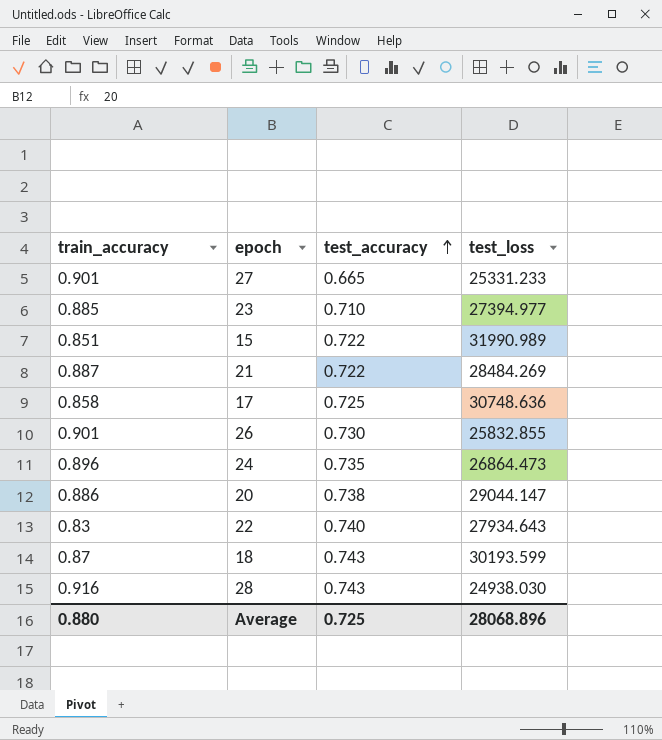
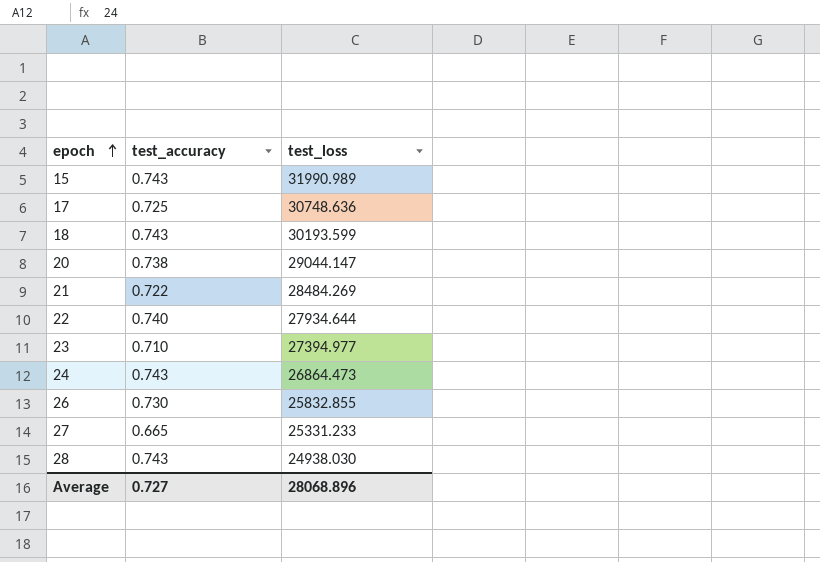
row order: test_accuracy ascending -> epoch ascending
column train_accuracy | position: 1 -> none
15 | test_accuracy: 0.722 -> 0.743
22 | test_loss: 27934.643 -> 27934.644
24 | test_accuracy: 0.735 -> 0.743
Average | test_accuracy: 0.725 -> 0.727

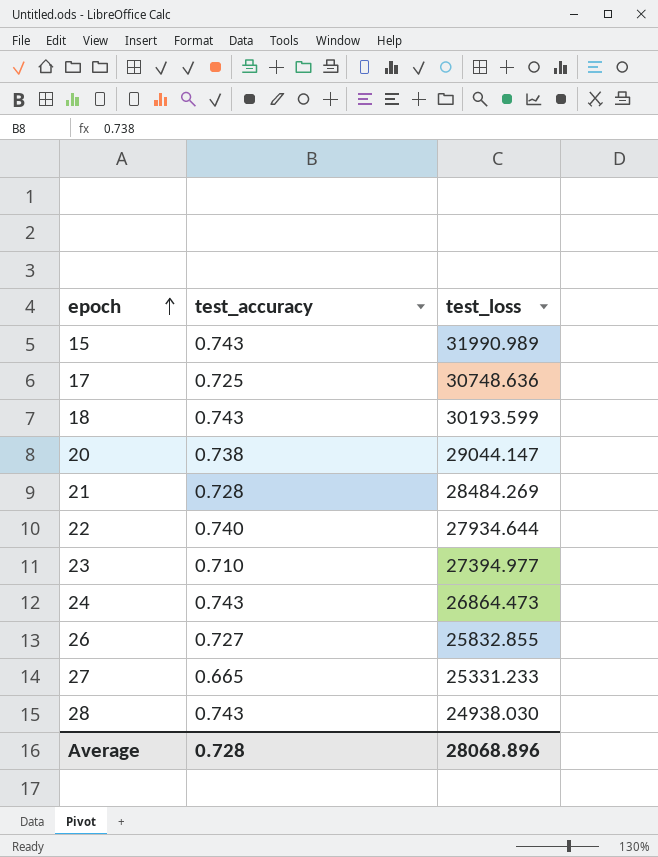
21 | test_accuracy: 0.722 -> 0.728
26 | test_accuracy: 0.730 -> 0.727
Average | test_accuracy: 0.727 -> 0.728

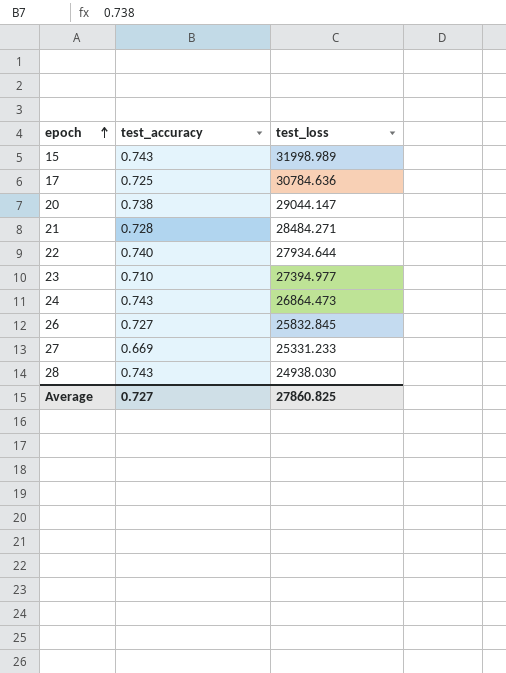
row 18: 0.743 | 30193.599 -> none
15 | test_loss: 31990.989 -> 31998.989
17 | test_loss: 30748.636 -> 30784.636
21 | test_loss: 28484.269 -> 28484.271
26 | test_loss: 25832.855 -> 25832.845
27 | test_accuracy: 0.665 -> 0.669
Average | test_accuracy: 0.728 -> 0.727
Average | test_loss: 28068.896 -> 27860.825

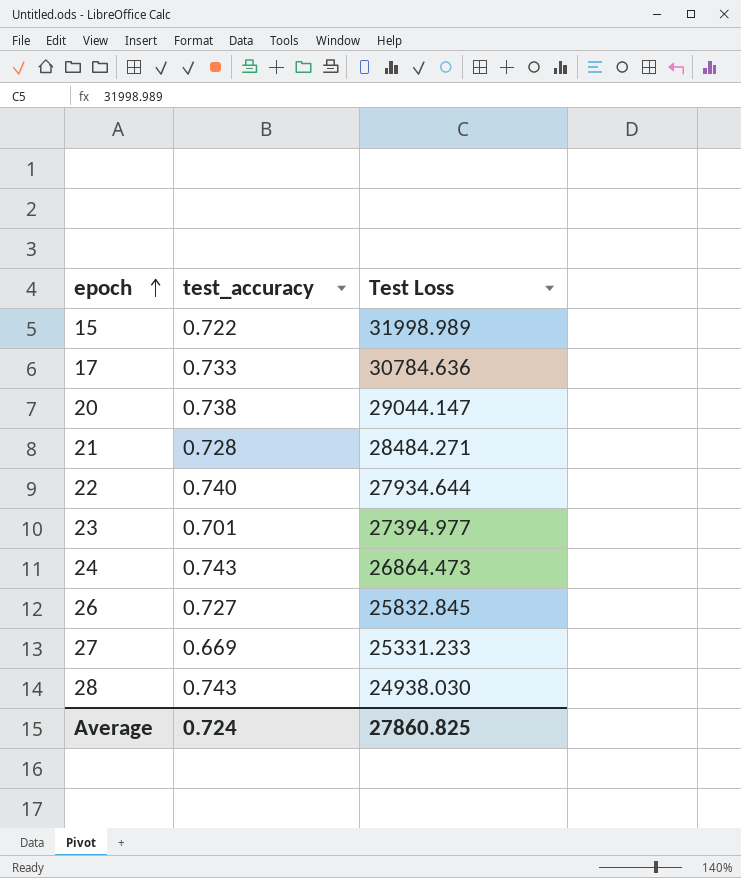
column name: test_loss -> Test Loss
15 | test_accuracy: 0.743 -> 0.722
17 | test_accuracy: 0.725 -> 0.733
23 | test_accuracy: 0.710 -> 0.701
Average | test_accuracy: 0.727 -> 0.724

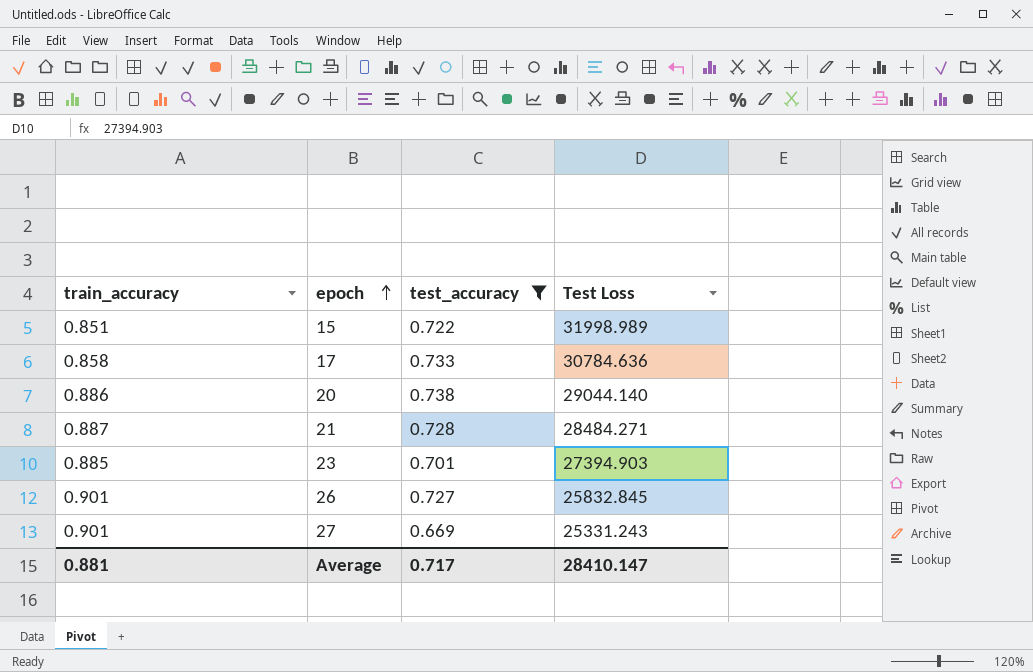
filter: none -> test_accuracy <= 0.738
column train_accuracy | position: none -> 1
20 | Test Loss: 29044.147 -> 29044.140
23 | Test Loss: 27394.977 -> 27394.903
27 | Test Loss: 25331.233 -> 25331.243
Average | test_accuracy: 0.724 -> 0.717
Average | Test Loss: 27860.825 -> 28410.147

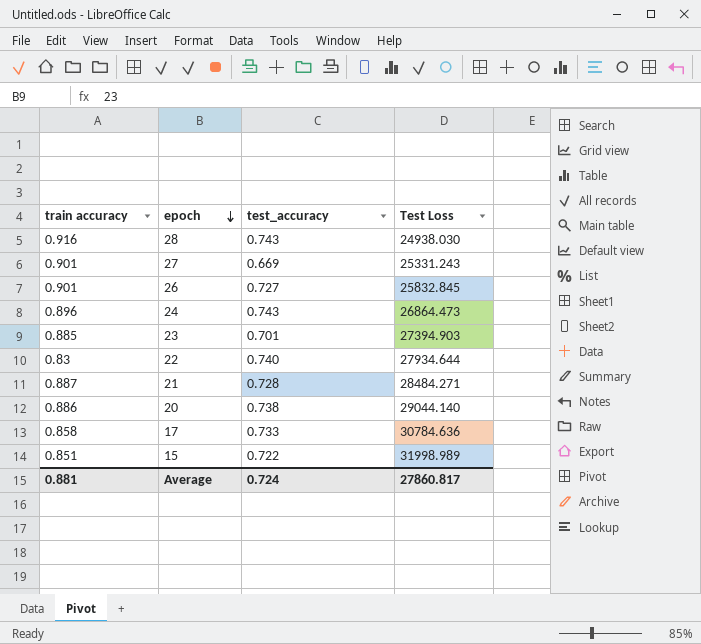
filter: test_accuracy <= 0.738 -> none
row order: epoch ascending -> epoch descending
column name: train_accuracy -> train accuracy
Average | test_accuracy: 0.717 -> 0.724
Average | Test Loss: 28410.147 -> 27860.817

